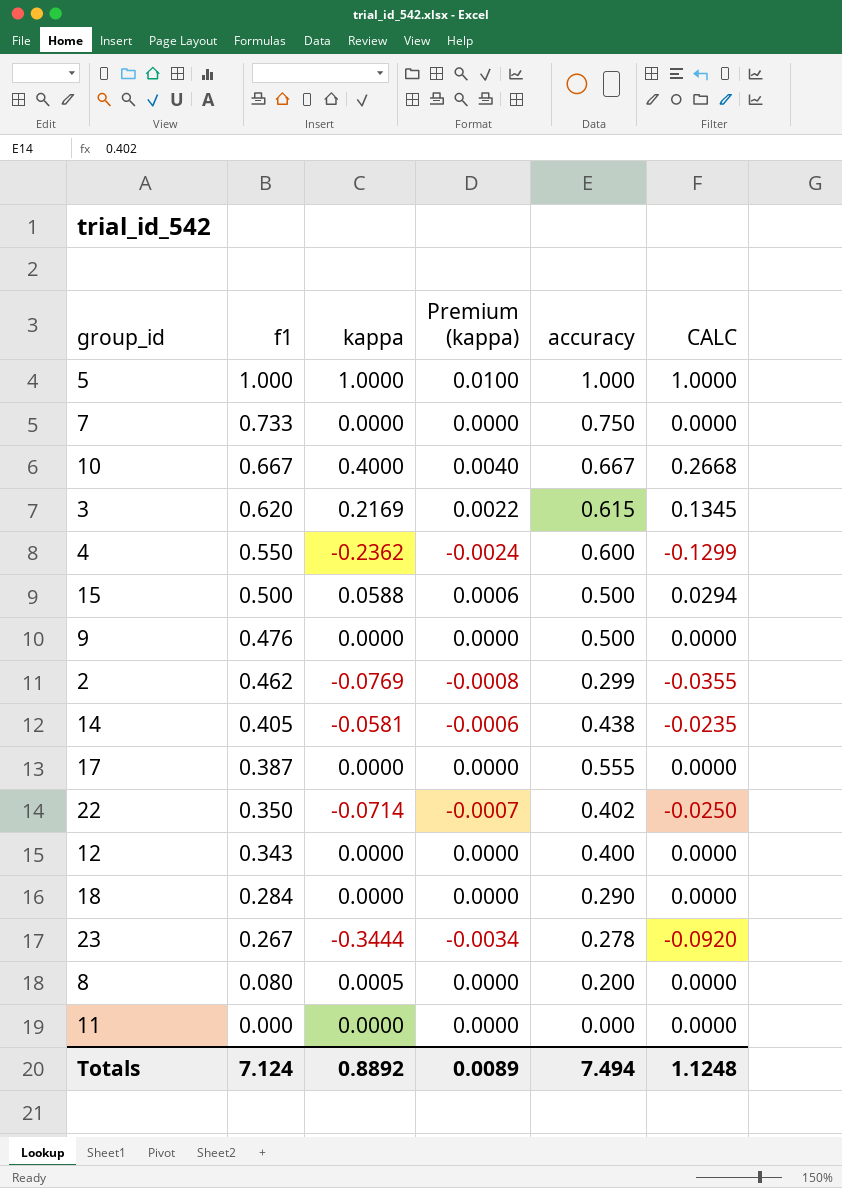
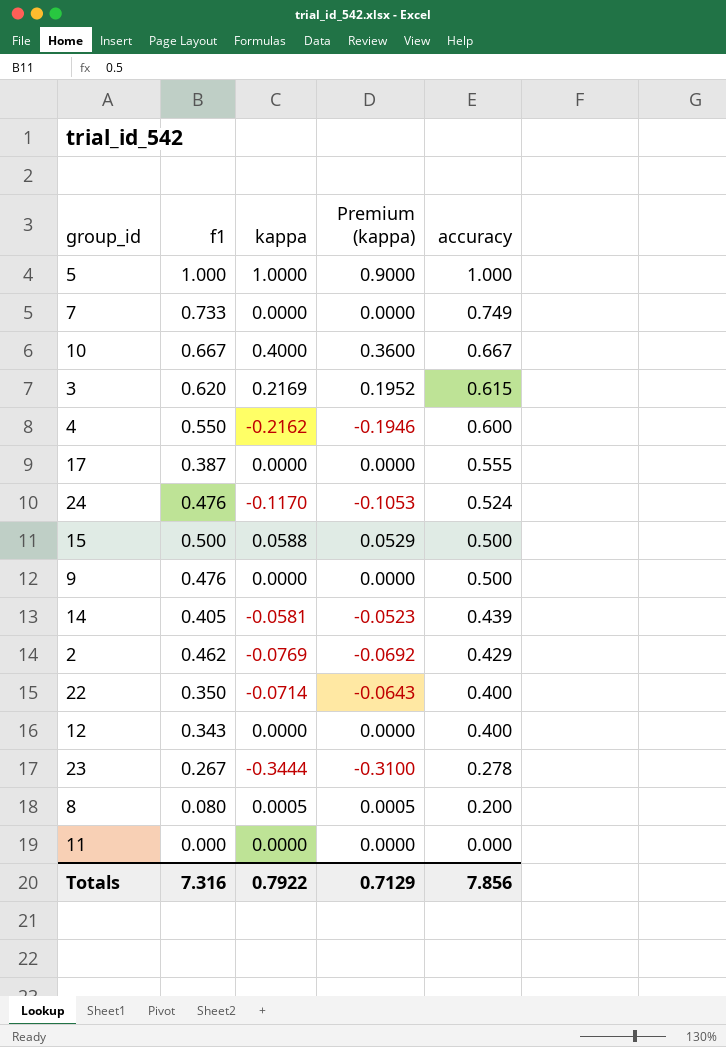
row order: f1 descending -> accuracy descending
column CALC | formula: [f1] * [kappa] -> none
column Premium (kappa) | formula: [kappa] * 0.01 -> [kappa] * 0.9
row 18: 0.284 | 0.0000 | 0.0000 | 0.290 | 0.0000 -> none
7 | accuracy: 0.750 -> 0.749
4 | kappa: -0.2362 -> -0.2162
row 24: none -> 0.476 | -0.1170 | -0.1053 | 0.524
14 | accuracy: 0.438 -> 0.439
2 | accuracy: 0.299 -> 0.429
22 | accuracy: 0.402 -> 0.400
Totals | f1: 7.124 -> 7.316
Totals | kappa: 0.8892 -> 0.7922
Totals | Premium (kappa): 0.0089 -> 0.7129
Totals | accuracy: 7.494 -> 7.856

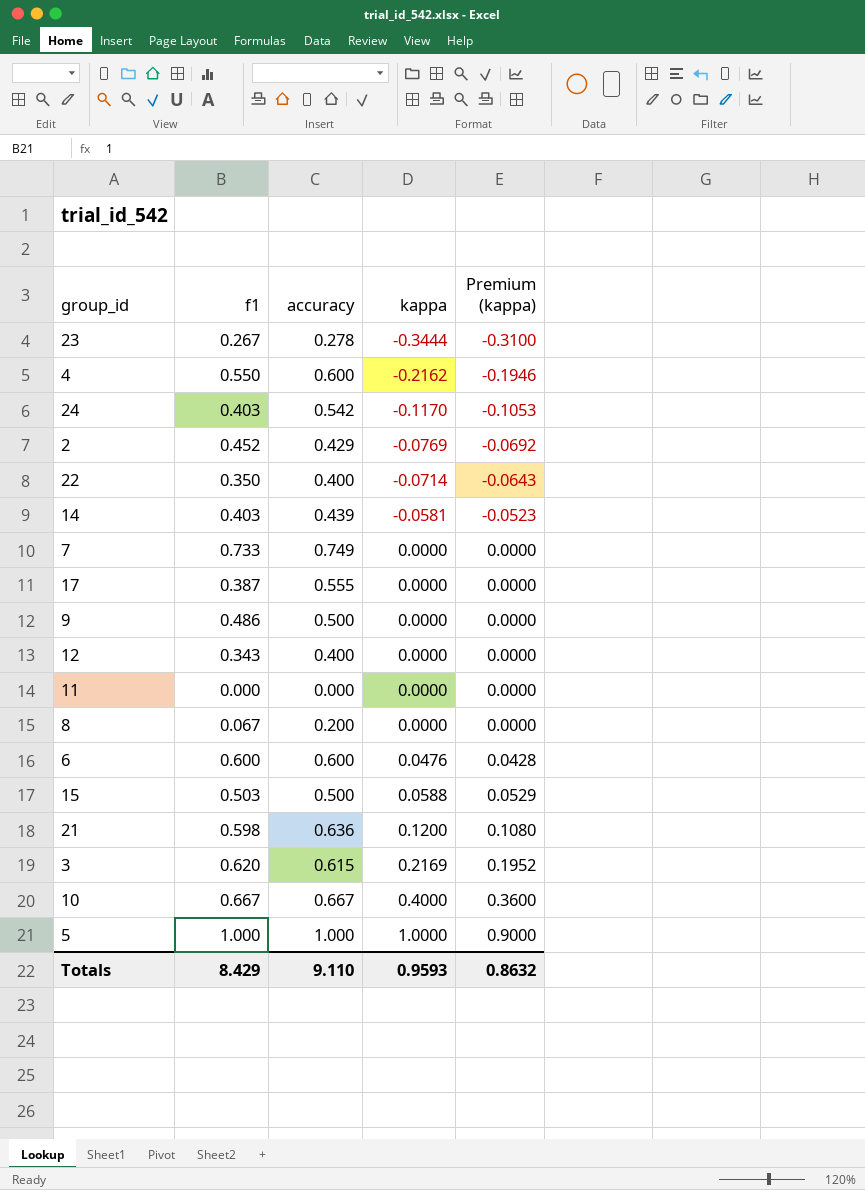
row order: accuracy descending -> kappa ascending
column accuracy | position: 5 -> 3
24 | f1: 0.476 -> 0.403
24 | accuracy: 0.524 -> 0.542
2 | f1: 0.462 -> 0.452
14 | f1: 0.405 -> 0.403
9 | f1: 0.476 -> 0.486
8 | f1: 0.080 -> 0.067
8 | kappa: 0.0005 -> 0.0000
8 | Premium (kappa): 0.0005 -> 0.0000
row 6: none -> 0.600 | 0.600 | 0.0476 | 0.0428
15 | f1: 0.500 -> 0.503
row 21: none -> 0.598 | 0.636 | 0.1200 | 0.1080
Totals | f1: 7.316 -> 8.429
Totals | accuracy: 7.856 -> 9.110
Totals | kappa: 0.7922 -> 0.9593
Totals | Premium (kappa): 0.7129 -> 0.8632

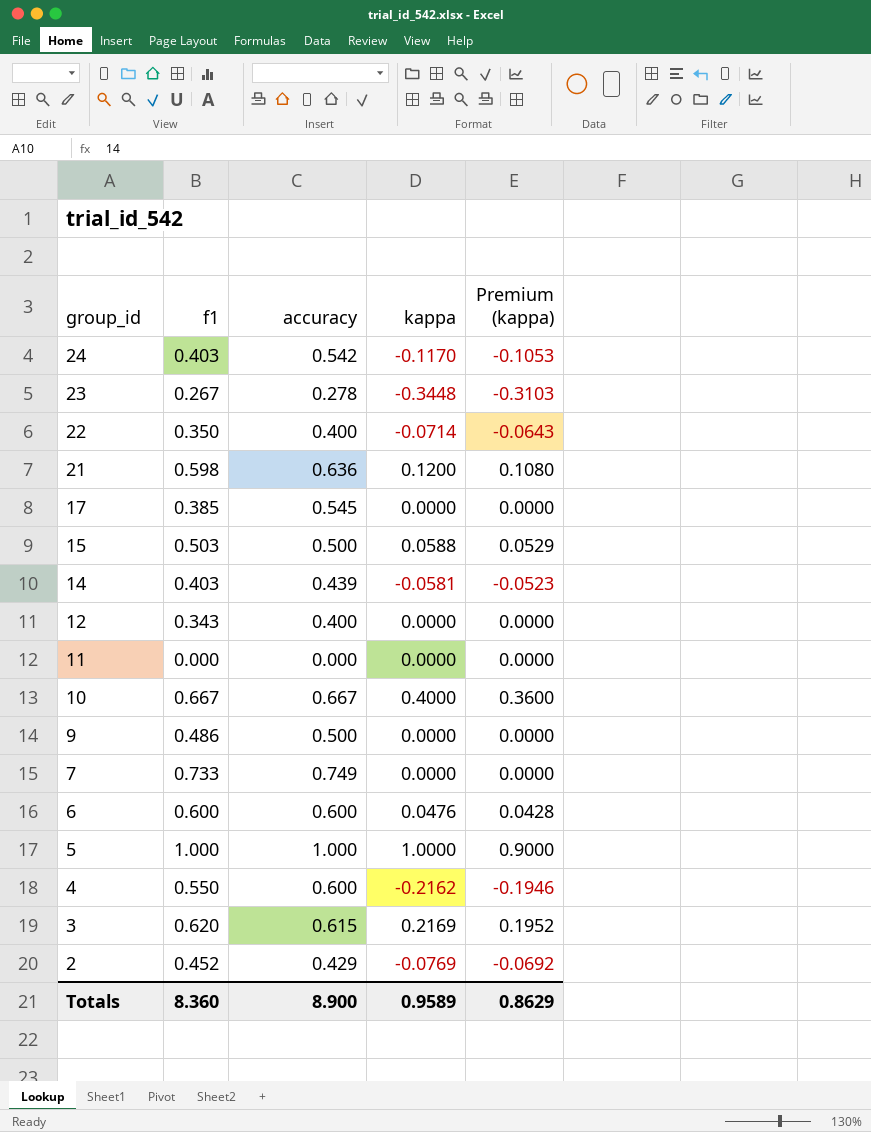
row order: kappa ascending -> group_id descending
row 8: 0.067 | 0.200 | 0.0000 | 0.0000 -> none
23 | kappa: -0.3444 -> -0.3448
23 | Premium (kappa): -0.3100 -> -0.3103
17 | f1: 0.387 -> 0.385
17 | accuracy: 0.555 -> 0.545
Totals | f1: 8.429 -> 8.360
Totals | accuracy: 9.110 -> 8.900
Totals | kappa: 0.9593 -> 0.9589
Totals | Premium (kappa): 0.8632 -> 0.8629

